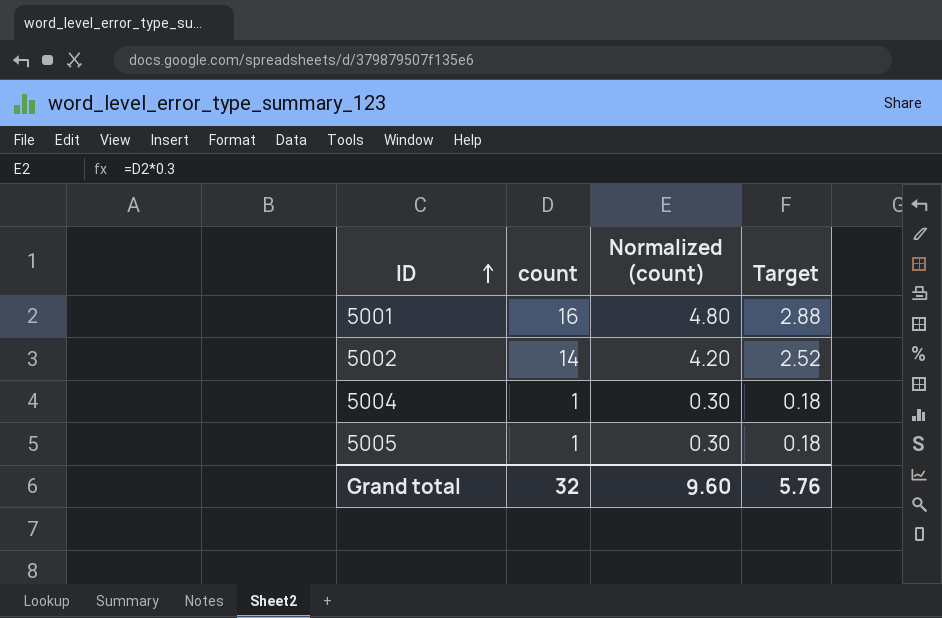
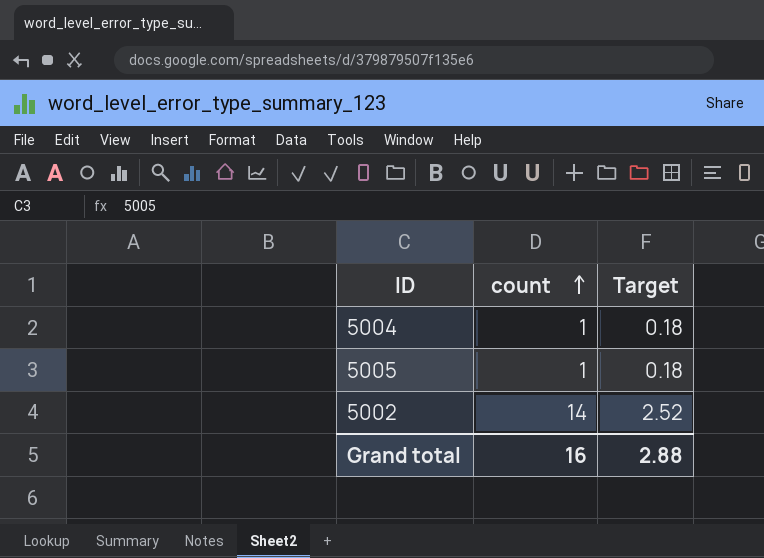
row order: ID ascending -> count ascending
column Normalized (count) | formula: [count] * 0.3 -> none
row 5001: 16 | 4.80 | 2.88 -> none
Grand total | count: 32 -> 16
Grand total | Target: 5.76 -> 2.88

